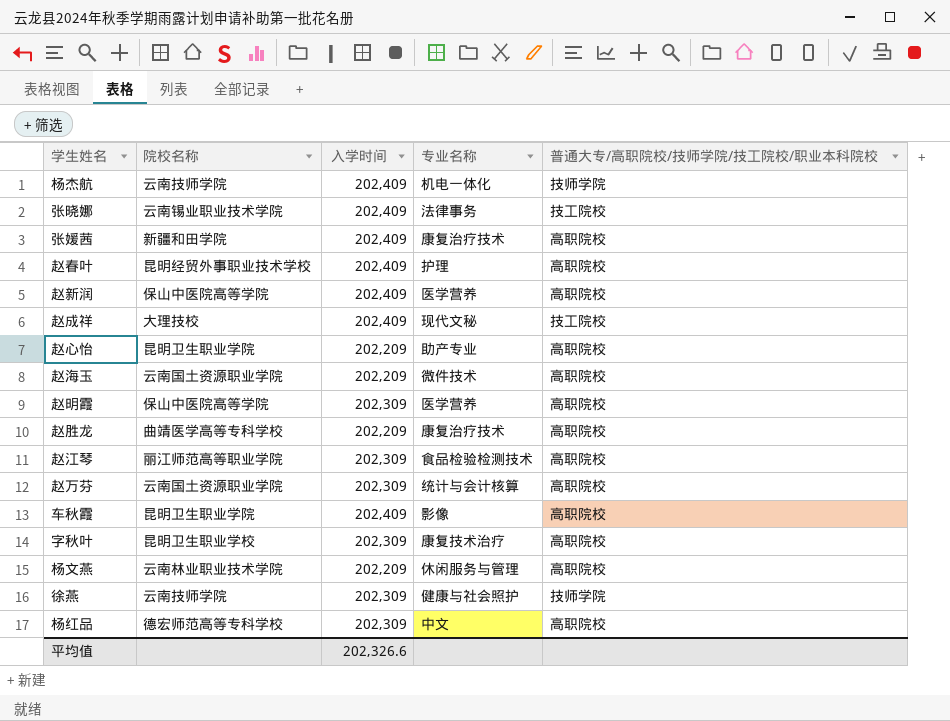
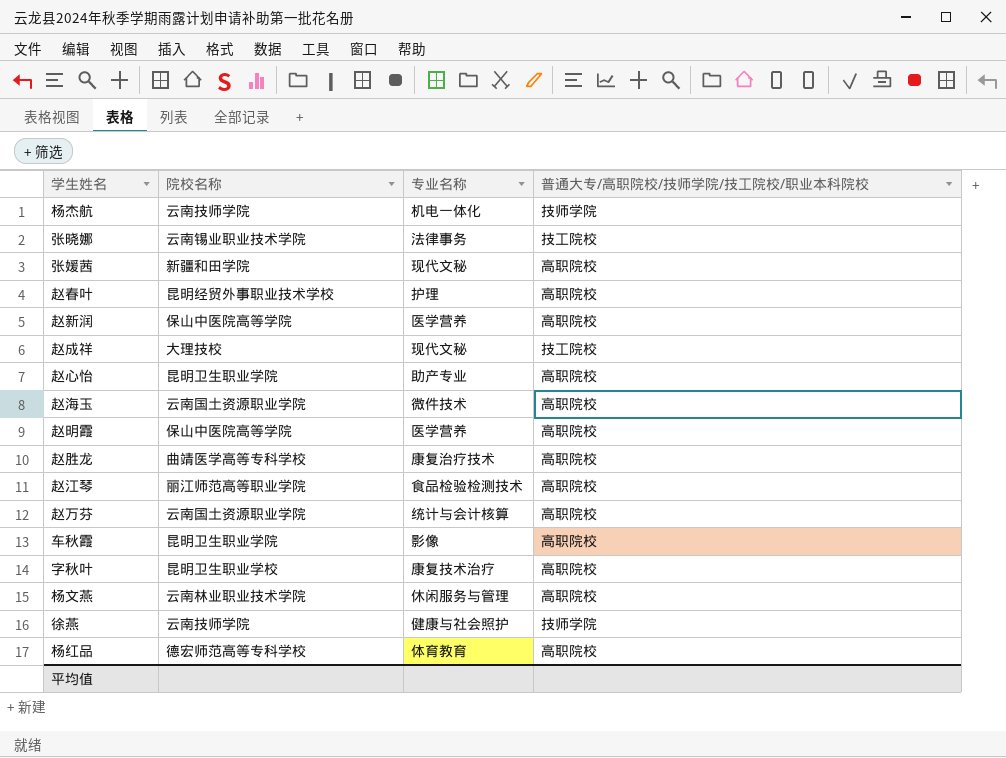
column 入学时间 | position: 3 -> none
张媛茜 | 专业名称: 康复治疗技术 -> 现代文秘
杨红品 | 专业名称: 中文 -> 体育教育

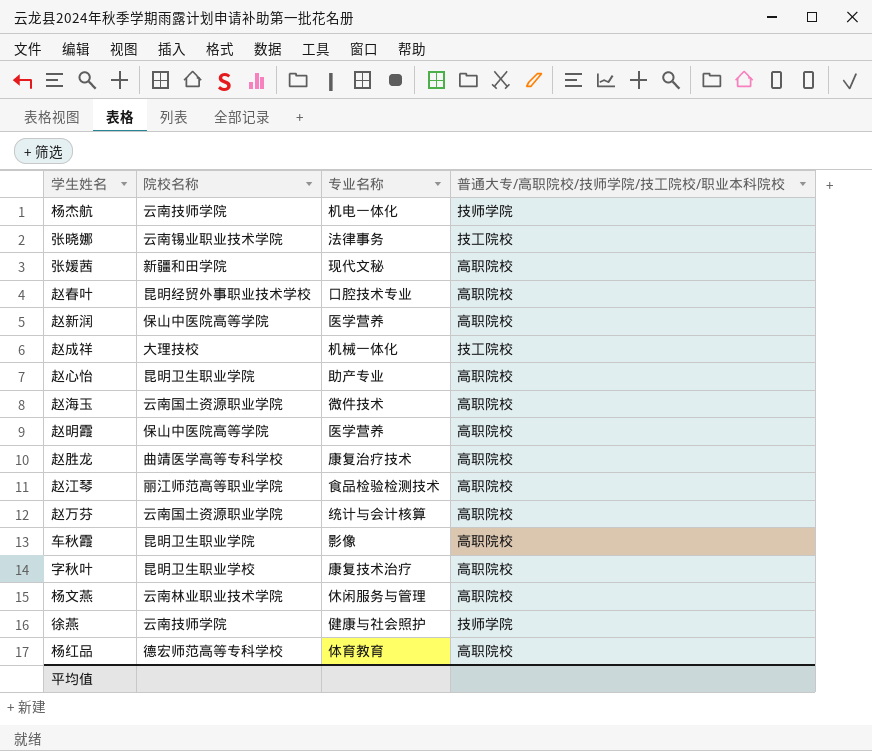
赵春叶 | 专业名称: 护理 -> 口腔技术专业
赵成祥 | 专业名称: 现代文秘 -> 机械一体化

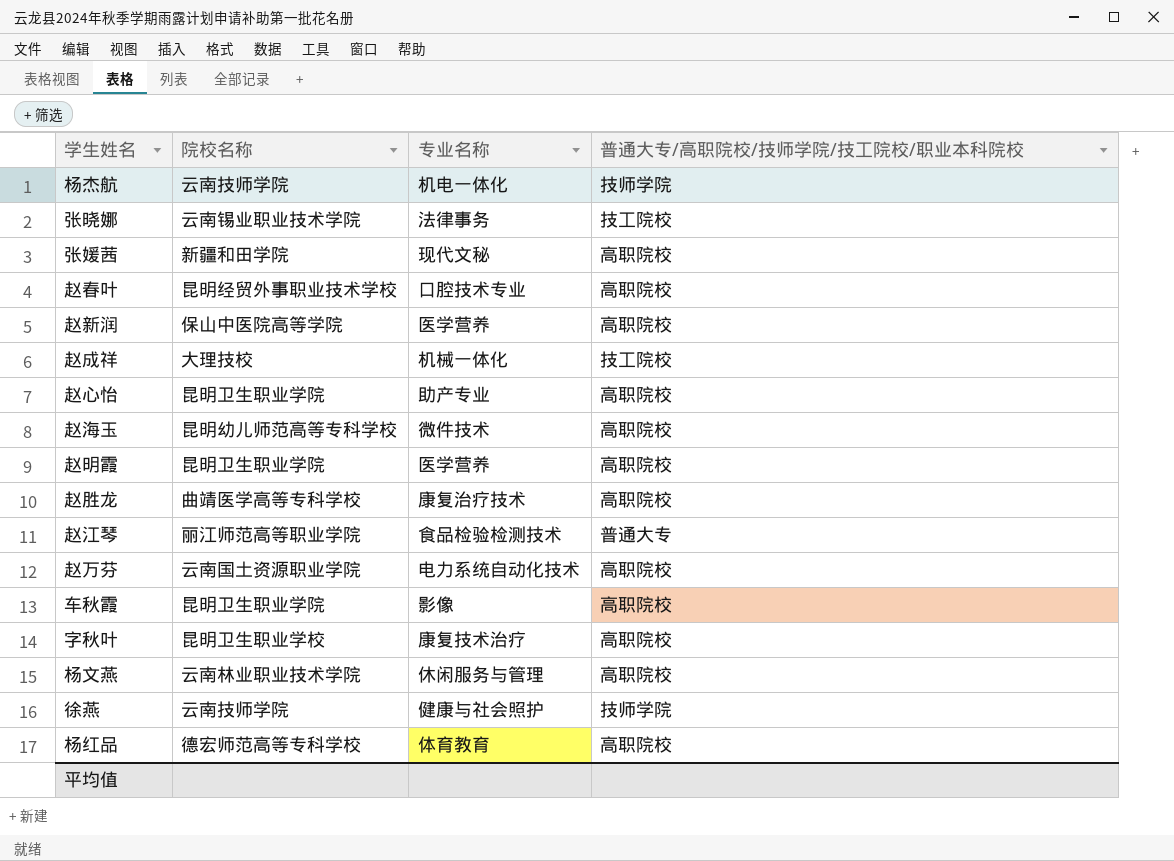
赵海玉 | 院校名称: 云南国土资源职业学院 -> 昆明幼儿师范高等专科学校
赵明霞 | 院校名称: 保山中医院高等学院 -> 昆明卫生职业学院
赵江琴 | 普通大专/高职院校/技师学院/技工院校/职业本科院校: 高职院校 -> 普通大专
赵万芬 | 专业名称: 统计与会计核算 -> 电力系统自动化技术

